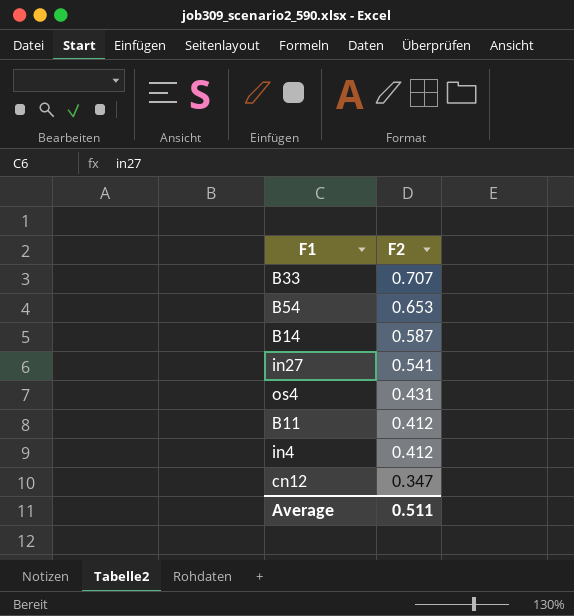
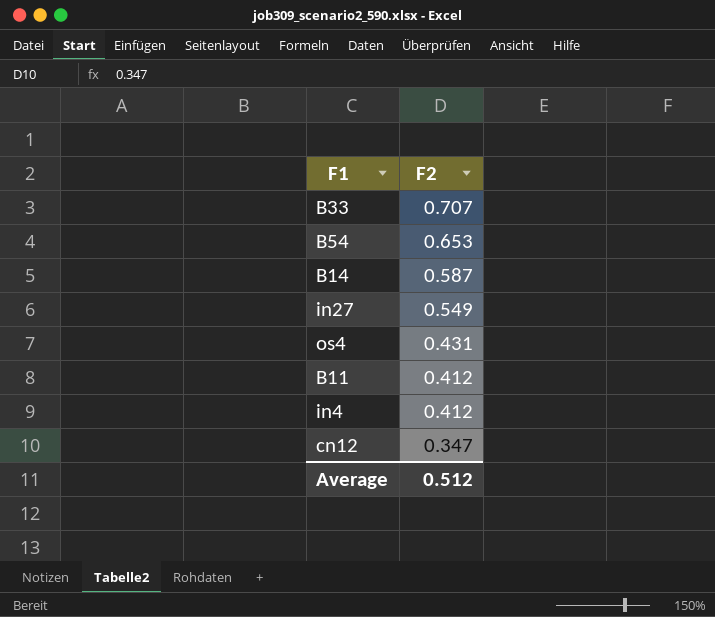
in27 | F2: 0.541 -> 0.549
Average | F2: 0.511 -> 0.512

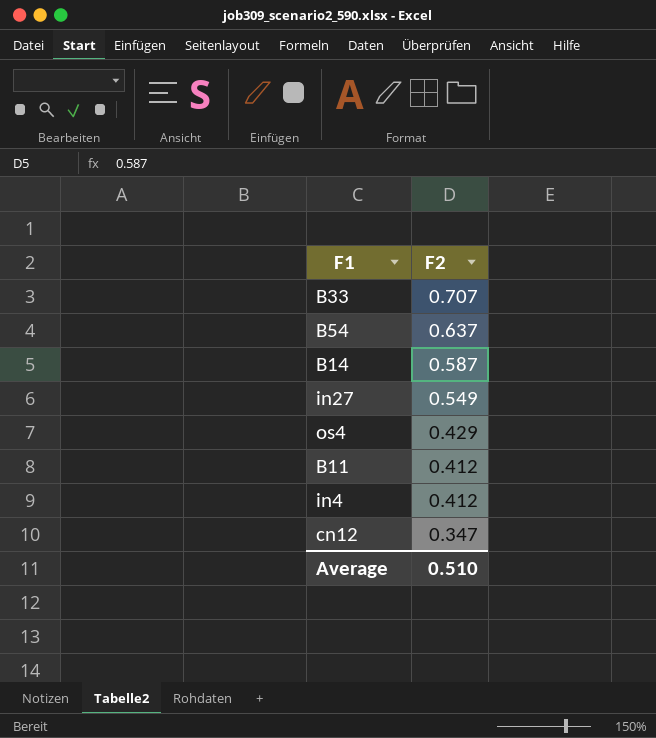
B54 | F2: 0.653 -> 0.637
os4 | F2: 0.431 -> 0.429
Average | F2: 0.512 -> 0.510

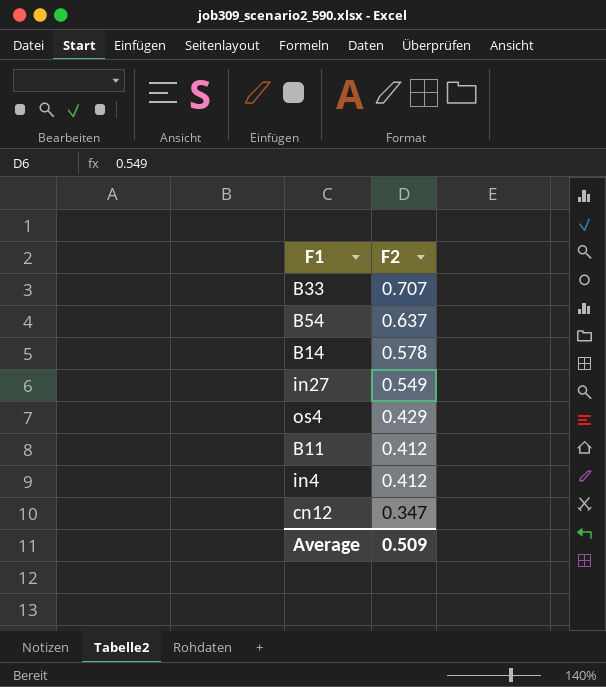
B14 | F2: 0.587 -> 0.578
Average | F2: 0.510 -> 0.509

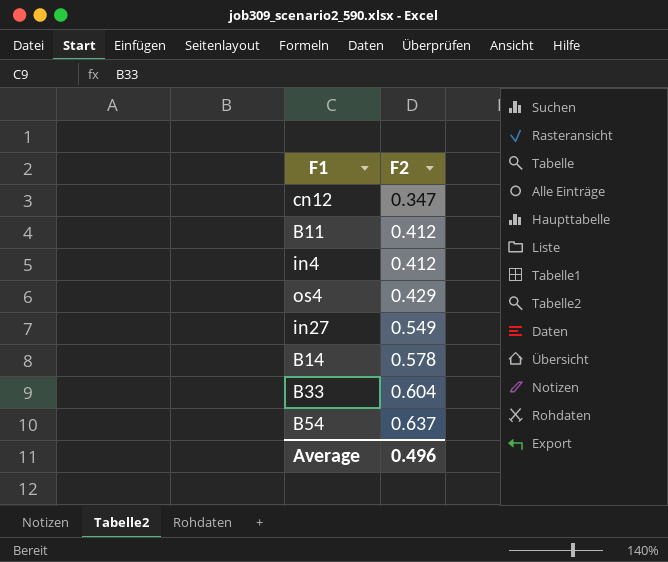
row order: F2 descending -> F2 ascending
B33 | F2: 0.707 -> 0.604
Average | F2: 0.509 -> 0.496

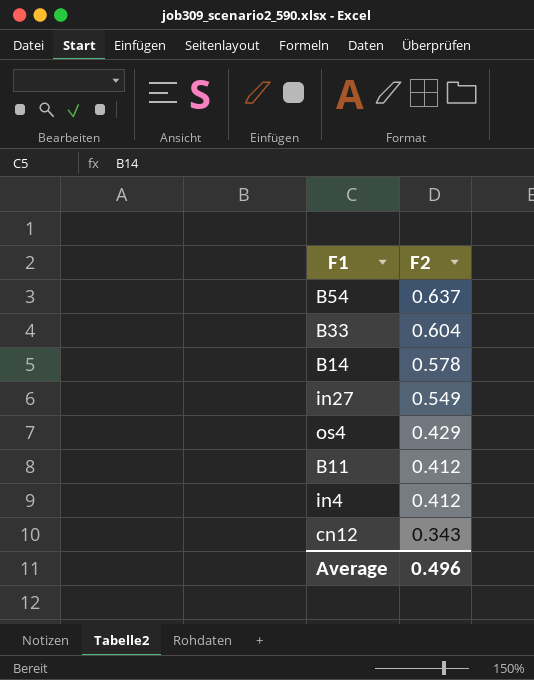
row order: F2 ascending -> F2 descending
cn12 | F2: 0.347 -> 0.343

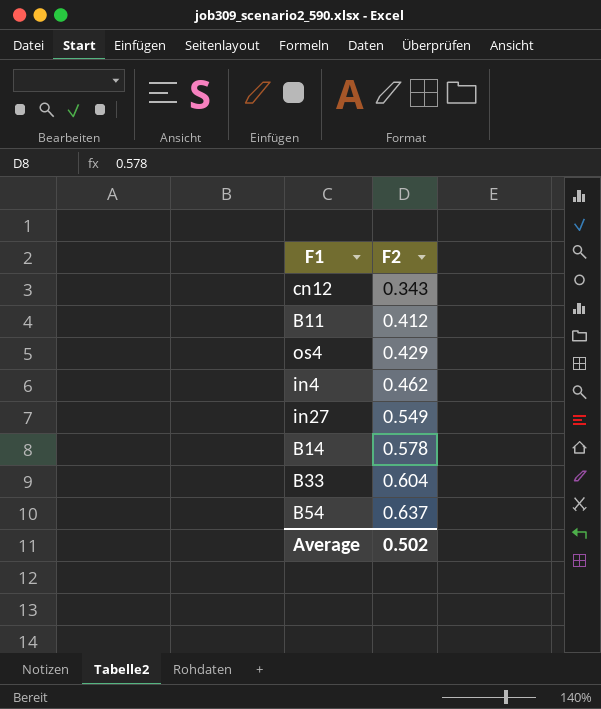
row order: F2 descending -> F2 ascending
in4 | F2: 0.412 -> 0.462
Average | F2: 0.496 -> 0.502

